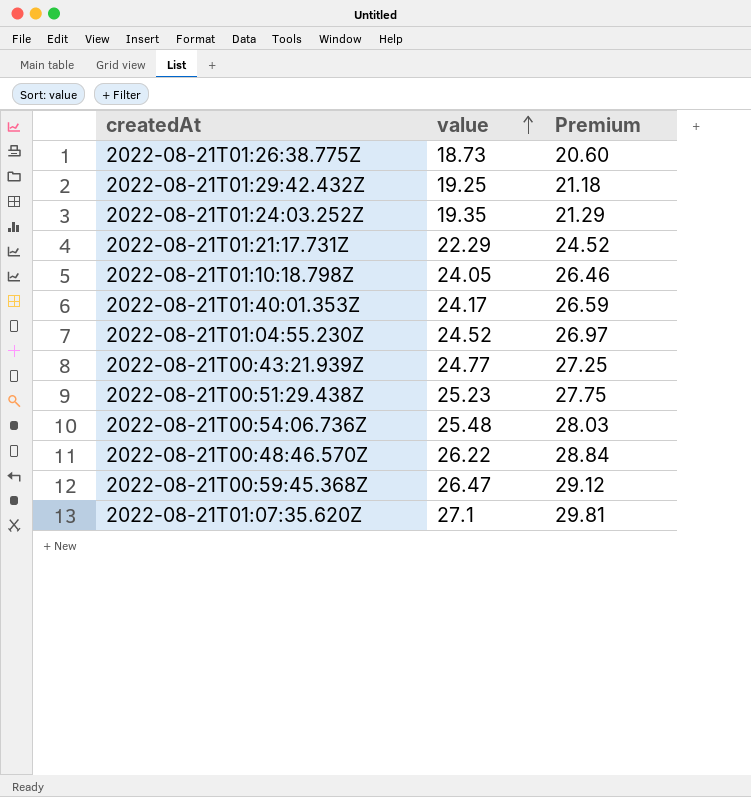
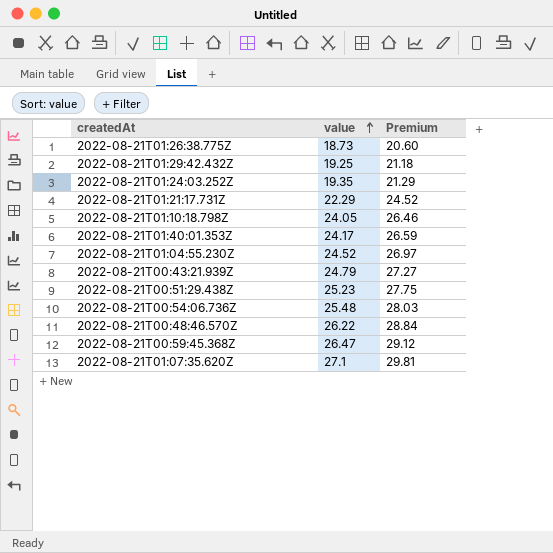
2022-08-21T00:43:21.939Z | value: 24.77 -> 24.79
2022-08-21T00:43:21.939Z | Premium: 27.25 -> 27.27

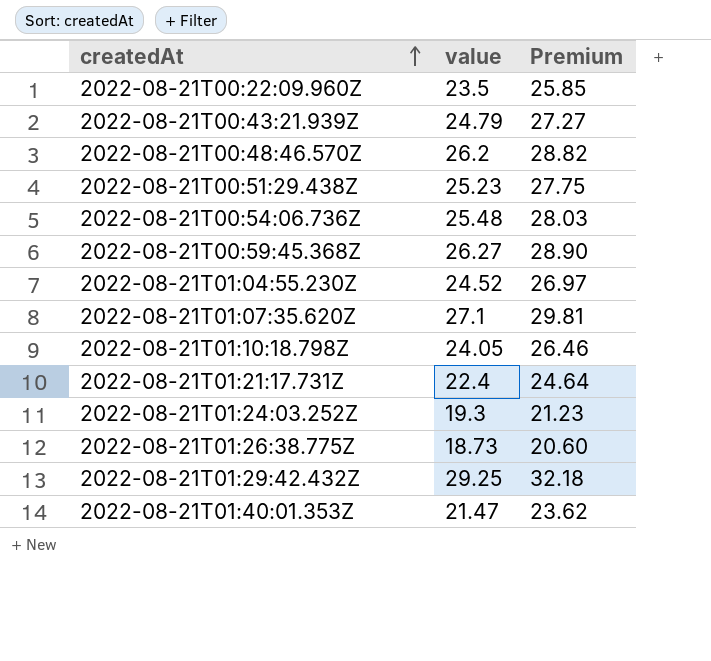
row order: value ascending -> createdAt ascending
row 2022-08-21T00:22:09.960Z: none -> 23.5 | 25.85
2022-08-21T00:48:46.570Z | value: 26.22 -> 26.2
2022-08-21T00:48:46.570Z | Premium: 28.84 -> 28.82
2022-08-21T00:59:45.368Z | value: 26.47 -> 26.27
2022-08-21T00:59:45.368Z | Premium: 29.12 -> 28.90
2022-08-21T01:21:17.731Z | value: 22.29 -> 22.4
2022-08-21T01:21:17.731Z | Premium: 24.52 -> 24.64
2022-08-21T01:24:03.252Z | value: 19.35 -> 19.3
2022-08-21T01:24:03.252Z | Premium: 21.29 -> 21.23
2022-08-21T01:29:42.432Z | value: 19.25 -> 29.25
2022-08-21T01:29:42.432Z | Premium: 21.18 -> 32.18
2022-08-21T01:40:01.353Z | value: 24.17 -> 21.47
2022-08-21T01:40:01.353Z | Premium: 26.59 -> 23.62

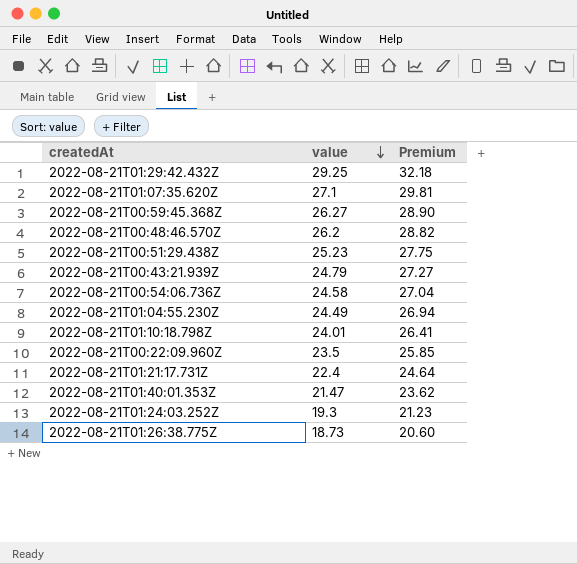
row order: createdAt ascending -> value descending
2022-08-21T00:54:06.736Z | value: 25.48 -> 24.58
2022-08-21T00:54:06.736Z | Premium: 28.03 -> 27.04
2022-08-21T01:04:55.230Z | value: 24.52 -> 24.49
2022-08-21T01:04:55.230Z | Premium: 26.97 -> 26.94
2022-08-21T01:10:18.798Z | value: 24.05 -> 24.01
2022-08-21T01:10:18.798Z | Premium: 26.46 -> 26.41

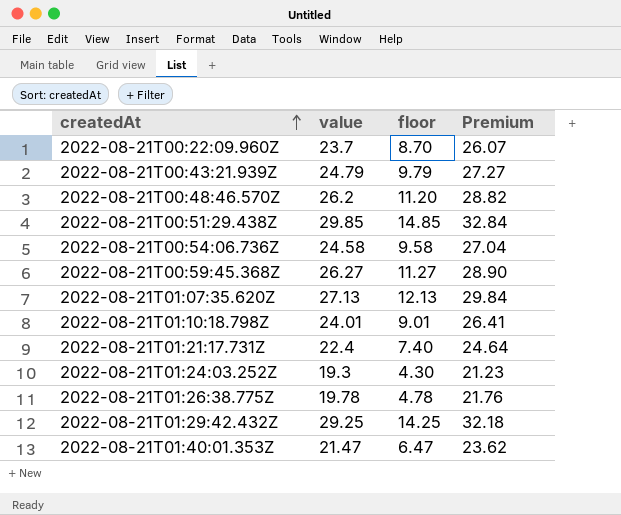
row order: value descending -> createdAt ascending
column floor | formula: none -> [value] - 15
row 2022-08-21T01:04:55.230Z: 24.49 | 26.94 -> none
2022-08-21T00:22:09.960Z | value: 23.5 -> 23.7
2022-08-21T00:22:09.960Z | Premium: 25.85 -> 26.07
2022-08-21T00:51:29.438Z | value: 25.23 -> 29.85
2022-08-21T00:51:29.438Z | Premium: 27.75 -> 32.84
2022-08-21T01:07:35.620Z | value: 27.1 -> 27.13
2022-08-21T01:07:35.620Z | Premium: 29.81 -> 29.84
2022-08-21T01:26:38.775Z | value: 18.73 -> 19.78
2022-08-21T01:26:38.775Z | Premium: 20.60 -> 21.76

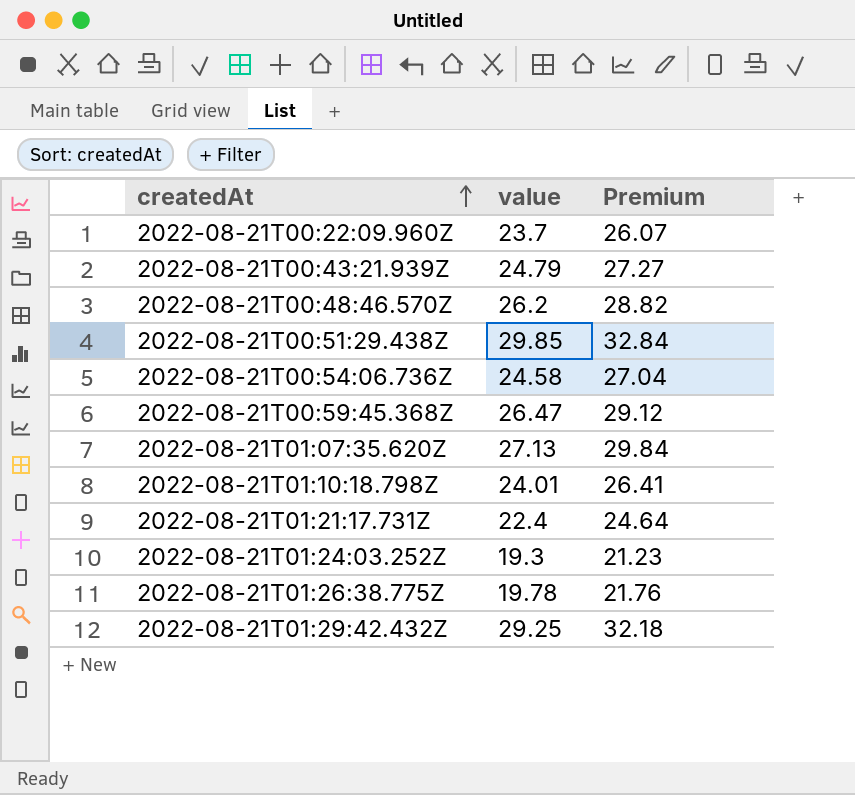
column floor | formula: [value] - 15 -> none
row 2022-08-21T01:40:01.353Z: 21.47 | 6.47 | 23.62 -> none
2022-08-21T00:59:45.368Z | value: 26.27 -> 26.47
2022-08-21T00:59:45.368Z | Premium: 28.90 -> 29.12

